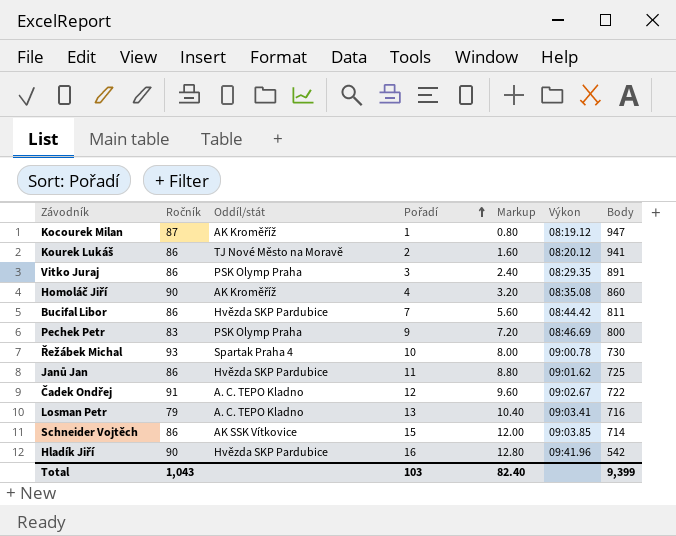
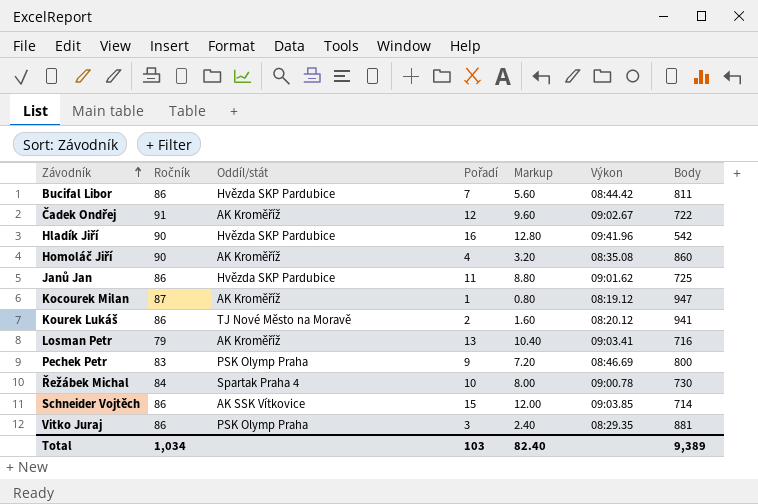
row order: Pořadí ascending -> Závodník ascending
Čadek Ondřej | Oddíl/stát: A. C. TEPO Kladno -> AK Kroměříž
Losman Petr | Oddíl/stát: A. C. TEPO Kladno -> AK Kroměříž
Řežábek Michal | Ročník: 93 -> 84
Vitko Juraj | Body: 891 -> 881
Total | Ročník: 1,043 -> 1,034
Total | Body: 9,399 -> 9,389

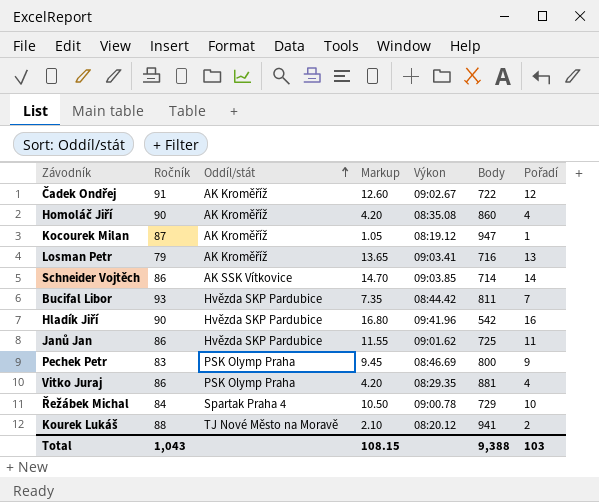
row order: Závodník ascending -> Oddíl/stát ascending
column Markup | formula: [Pořadí] * 0.8 -> [Pořadí] * 1.05
column Pořadí | position: 4 -> 7
Schneider Vojtěch | Pořadí: 15 -> 14
Bucifal Libor | Ročník: 86 -> 93
Vitko Juraj | Pořadí: 3 -> 4
Řežábek Michal | Body: 730 -> 729
Kourek Lukáš | Ročník: 86 -> 88
Total | Ročník: 1,034 -> 1,043
Total | Markup: 82.40 -> 108.15
Total | Body: 9,389 -> 9,388

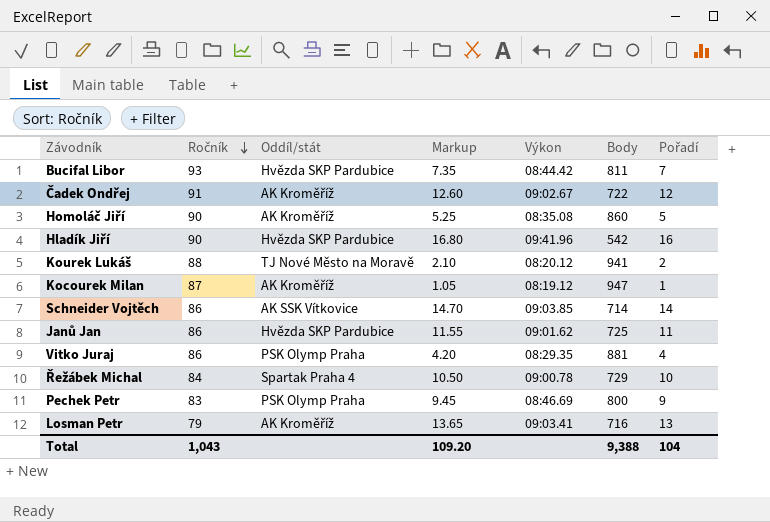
row order: Oddíl/stát ascending -> Ročník descending
Homoláč Jiří | Markup: 4.20 -> 5.25
Homoláč Jiří | Pořadí: 4 -> 5
Total | Markup: 108.15 -> 109.20
Total | Pořadí: 103 -> 104

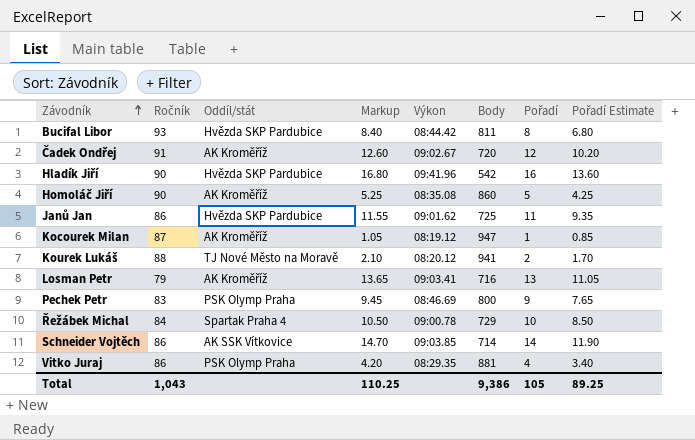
row order: Ročník descending -> Závodník ascending
column Pořadí Estimate | formula: none -> [Pořadí] * 0.85
Bucifal Libor | Markup: 7.35 -> 8.40
Bucifal Libor | Pořadí: 7 -> 8
Čadek Ondřej | Body: 722 -> 720
Total | Markup: 109.20 -> 110.25
Total | Body: 9,388 -> 9,386
Total | Pořadí: 104 -> 105

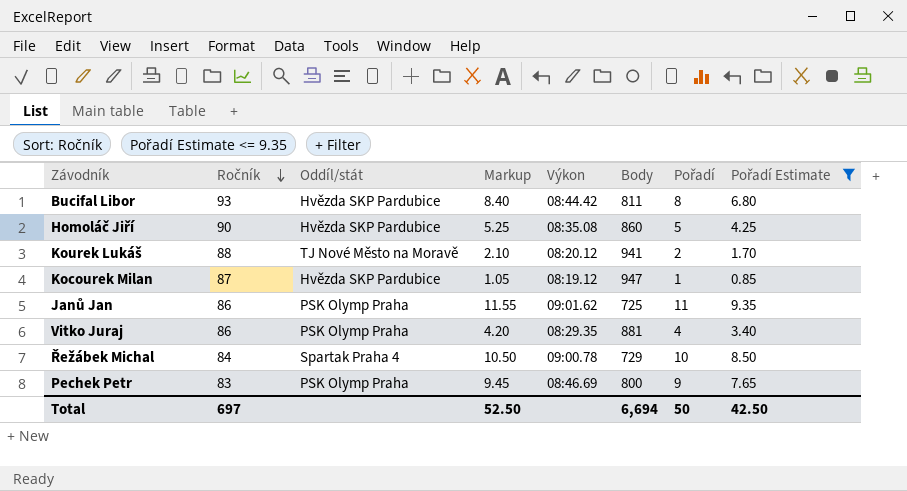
filter: none -> Pořadí Estimate <= 9.35
row order: Závodník ascending -> Ročník descending
Homoláč Jiří | Oddíl/stát: AK Kroměříž -> Hvězda SKP Pardubice
Kocourek Milan | Oddíl/stát: AK Kroměříž -> Hvězda SKP Pardubice
Janů Jan | Oddíl/stát: Hvězda SKP Pardubice -> PSK Olymp Praha
Total | Ročník: 1,043 -> 697
Total | Markup: 110.25 -> 52.50
Total | Body: 9,386 -> 6,694
Total | Pořadí: 105 -> 50
Total | Pořadí Estimate: 89.25 -> 42.50

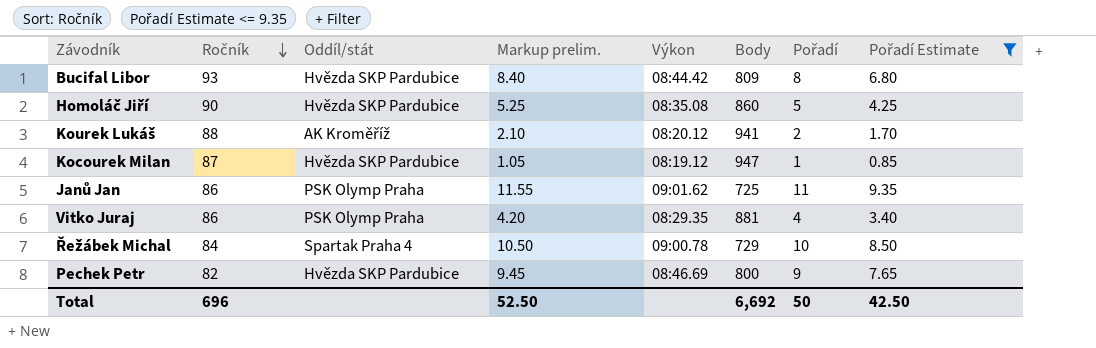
column name: Markup -> Markup prelim.
Bucifal Libor | Body: 811 -> 809
Kourek Lukáš | Oddíl/stát: TJ Nové Město na Moravě -> AK Kroměříž
Pechek Petr | Ročník: 83 -> 82
Pechek Petr | Oddíl/stát: PSK Olymp Praha -> Hvězda SKP Pardubice
Total | Ročník: 697 -> 696
Total | Body: 6,694 -> 6,692

